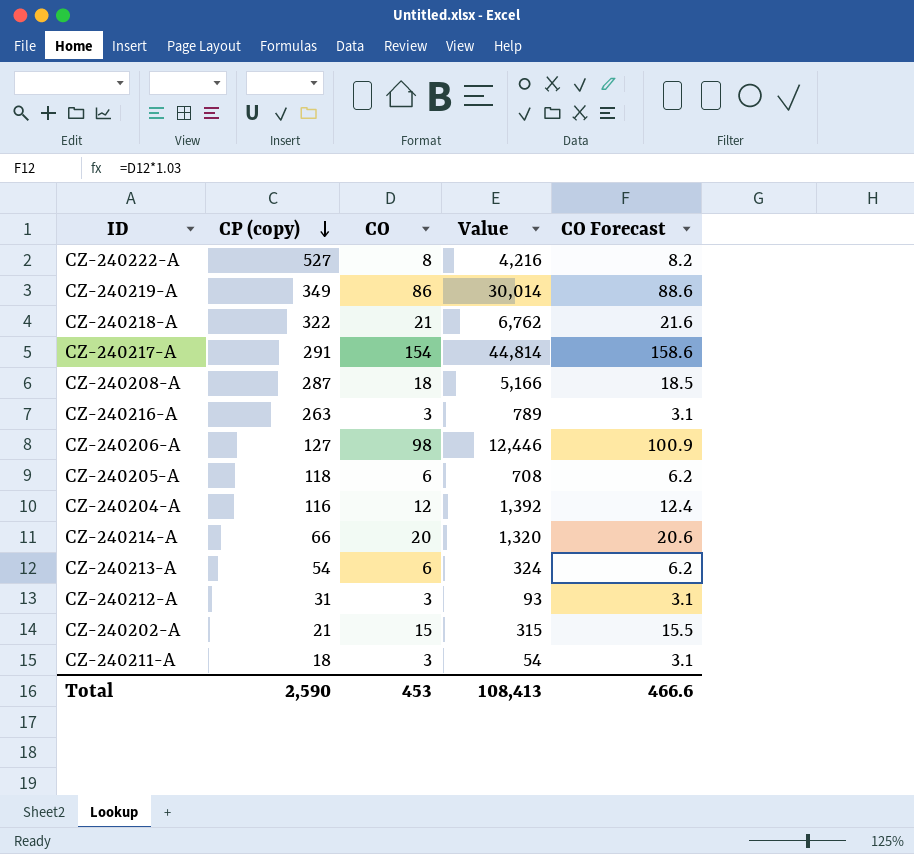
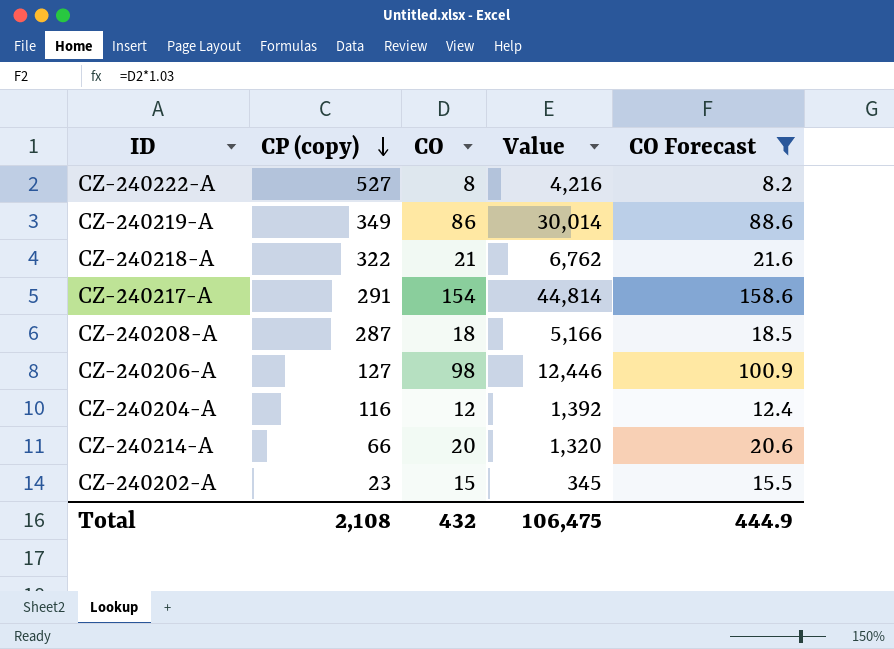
filter: none -> CO Forecast >= 8.2
CZ-240202-A | CP (copy): 21 -> 23
CZ-240202-A | Value: 315 -> 345
Total | CP (copy): 2,590 -> 2,108
Total | CO: 453 -> 432
Total | Value: 108,413 -> 106,475
Total | CO Forecast: 466.6 -> 444.9

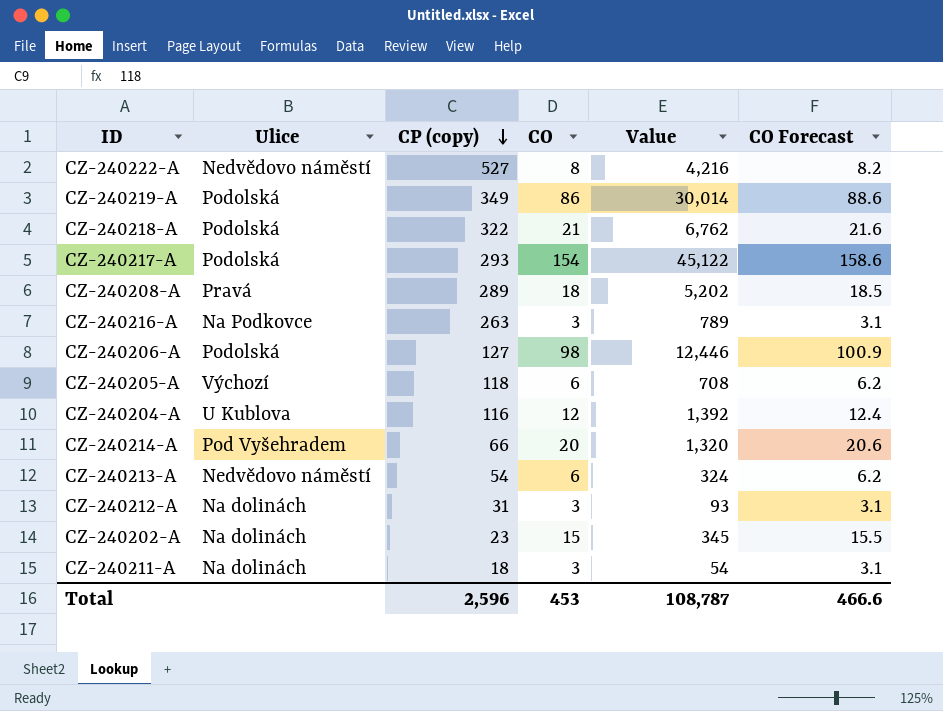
filter: CO Forecast >= 8.2 -> none
column Ulice | position: none -> 2
CZ-240217-A | CP (copy): 291 -> 293
CZ-240217-A | Value: 44,814 -> 45,122
CZ-240208-A | CP (copy): 287 -> 289
CZ-240208-A | Value: 5,166 -> 5,202
Total | CP (copy): 2,108 -> 2,596
Total | CO: 432 -> 453
Total | Value: 106,475 -> 108,787
Total | CO Forecast: 444.9 -> 466.6

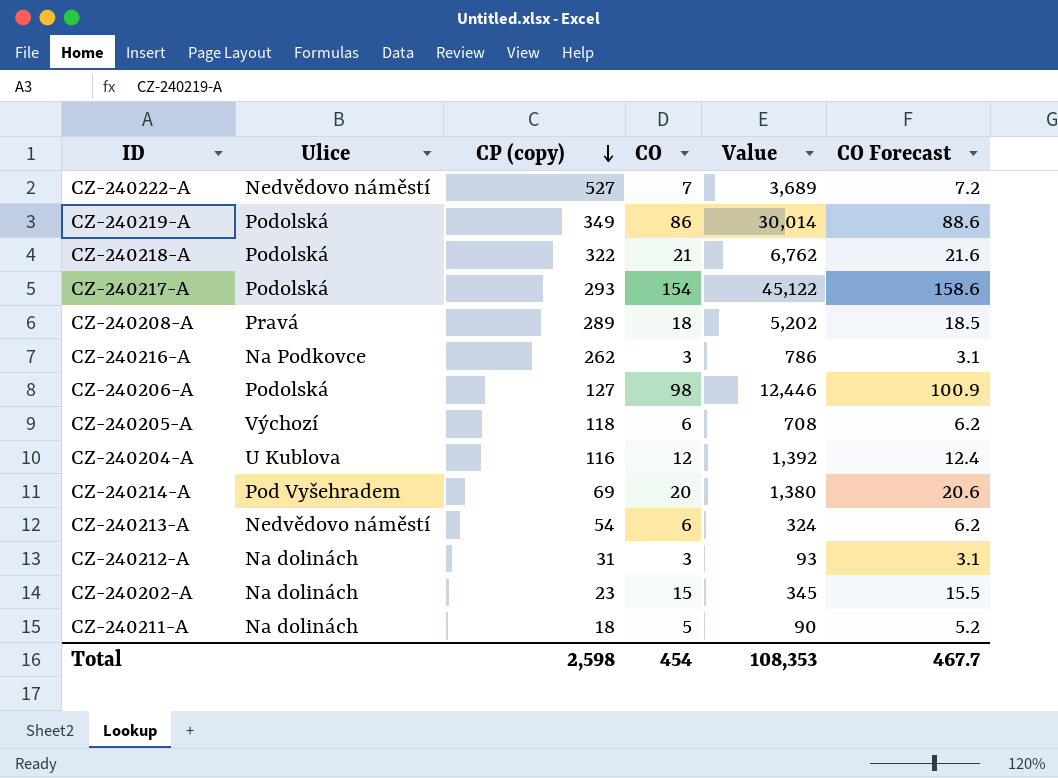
CZ-240222-A | CO: 8 -> 7
CZ-240222-A | Value: 4,216 -> 3,689
CZ-240222-A | CO Forecast: 8.2 -> 7.2
CZ-240216-A | CP (copy): 263 -> 262
CZ-240216-A | Value: 789 -> 786
CZ-240214-A | CP (copy): 66 -> 69
CZ-240214-A | Value: 1,320 -> 1,380
CZ-240211-A | CO: 3 -> 5
CZ-240211-A | Value: 54 -> 90
CZ-240211-A | CO Forecast: 3.1 -> 5.2
Total | CP (copy): 2,596 -> 2,598
Total | CO: 453 -> 454
Total | Value: 108,787 -> 108,353
Total | CO Forecast: 466.6 -> 467.7

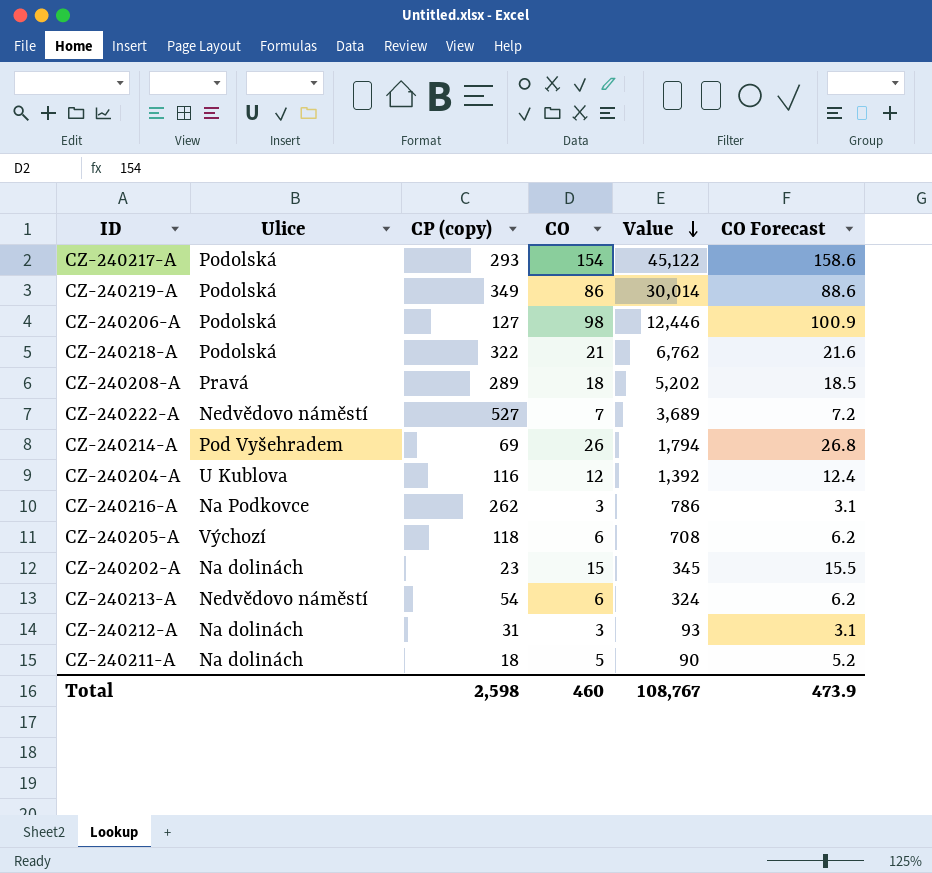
row order: CP (copy) descending -> Value descending
CZ-240214-A | CO: 20 -> 26
CZ-240214-A | Value: 1,380 -> 1,794
CZ-240214-A | CO Forecast: 20.6 -> 26.8
Total | CO: 454 -> 460
Total | Value: 108,353 -> 108,767
Total | CO Forecast: 467.7 -> 473.9

